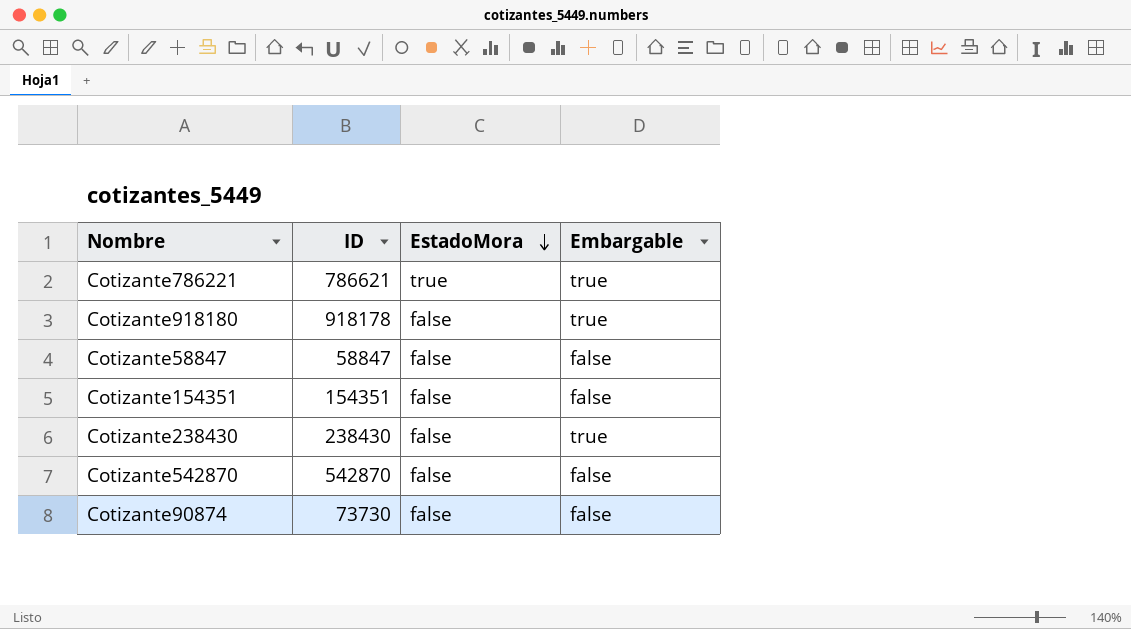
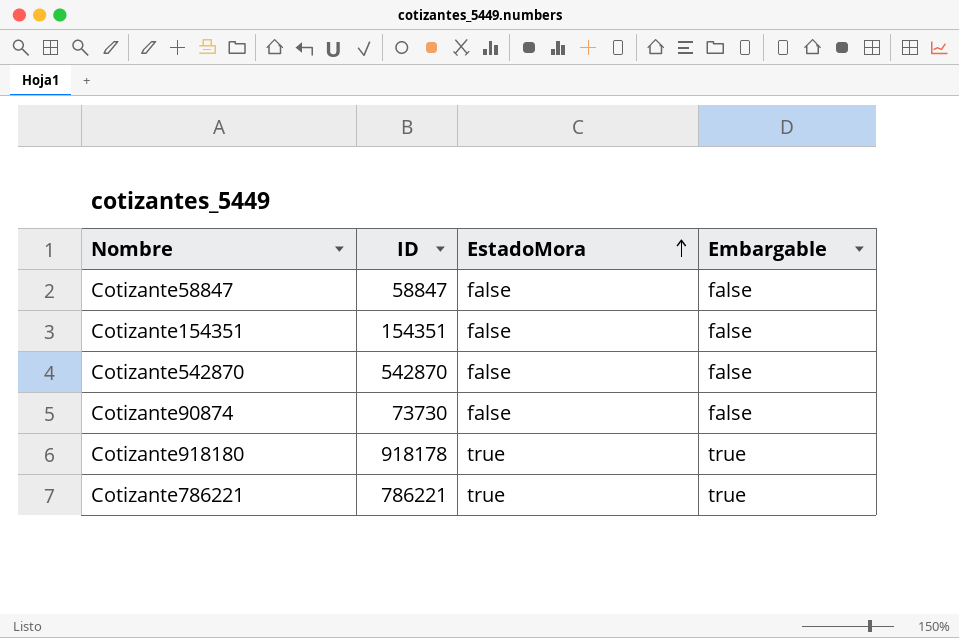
row order: EstadoMora descending -> EstadoMora ascending
row Cotizante238430: 238430 | false | true -> none
Cotizante918180 | EstadoMora: false -> true
Cotizante786221 | ID: 786621 -> 786221

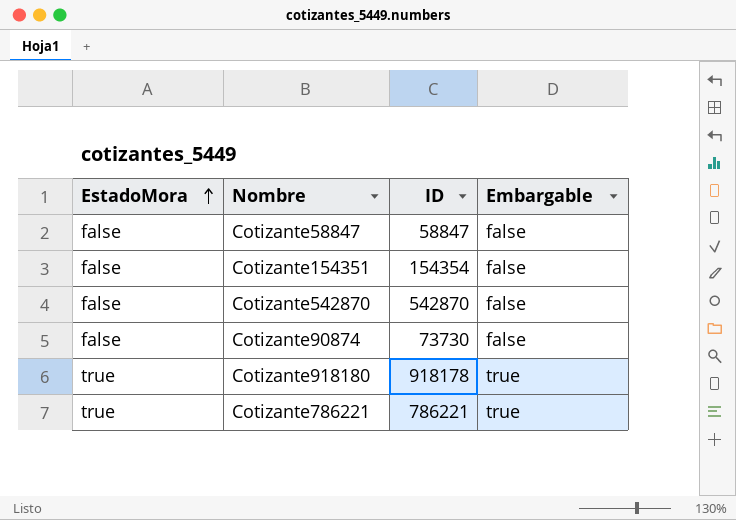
column EstadoMora | position: 3 -> 1
Cotizante154351 | ID: 154351 -> 154354

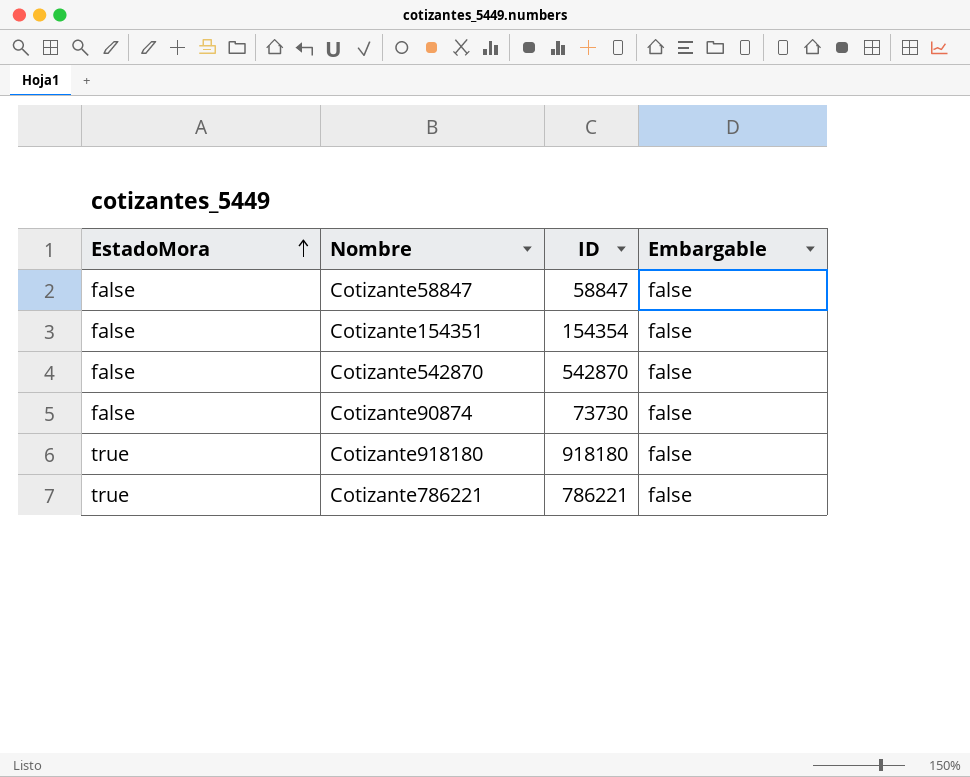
Cotizante918180 | ID: 918178 -> 918180
Cotizante918180 | Embargable: true -> false
Cotizante786221 | Embargable: true -> false

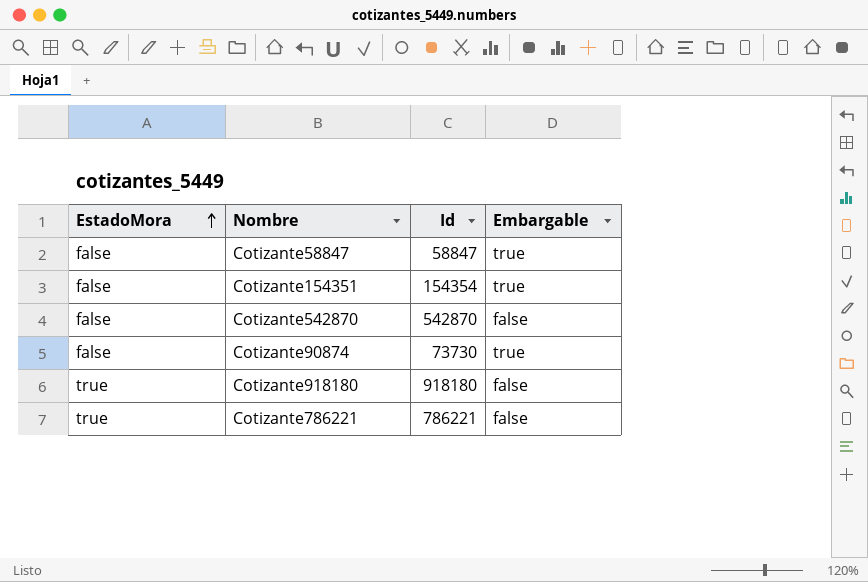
column name: ID -> Id
Cotizante58847 | Embargable: false -> true
Cotizante154351 | Embargable: false -> true
Cotizante90874 | Embargable: false -> true

